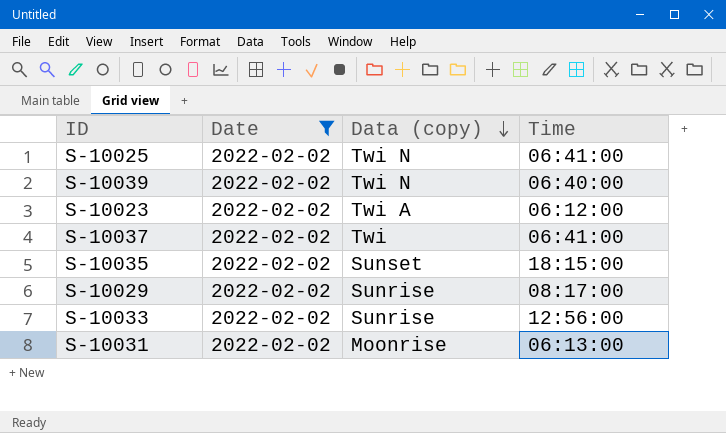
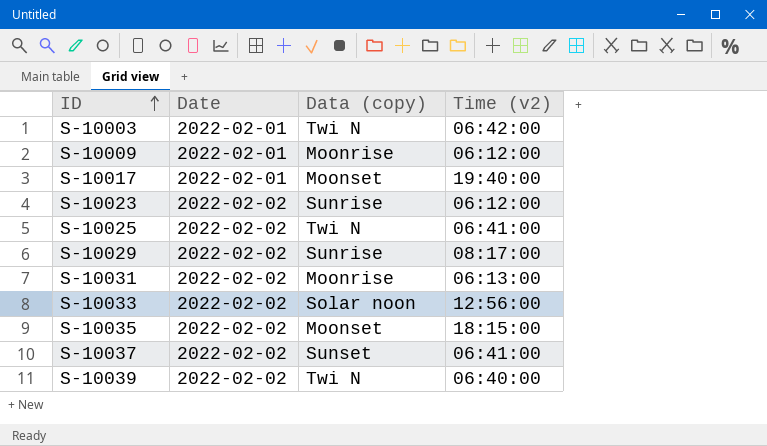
filter: Date = 2022-02-02 -> none
row order: Data (copy) descending -> ID ascending
column name: Time -> Time (v2)
S-10023 | Data (copy): Twi A -> Sunrise
S-10033 | Data (copy): Sunrise -> Solar noon
S-10035 | Data (copy): Sunset -> Moonset
S-10037 | Data (copy): Twi -> Sunset

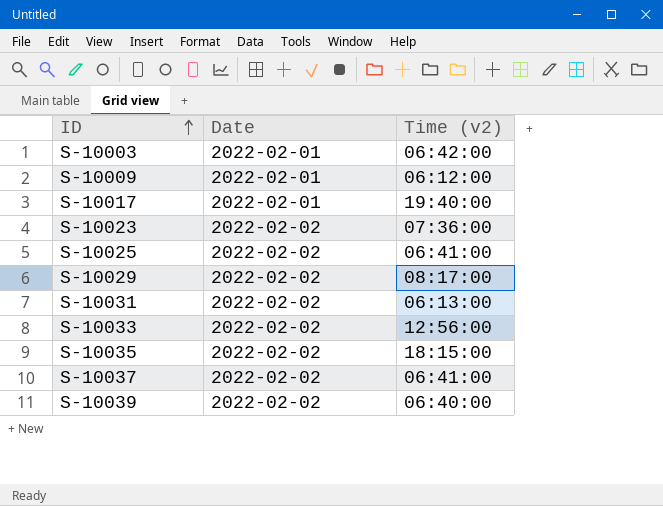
column Data (copy) | position: 3 -> none
S-10023 | Time (v2): 06:12:00 -> 07:36:00

